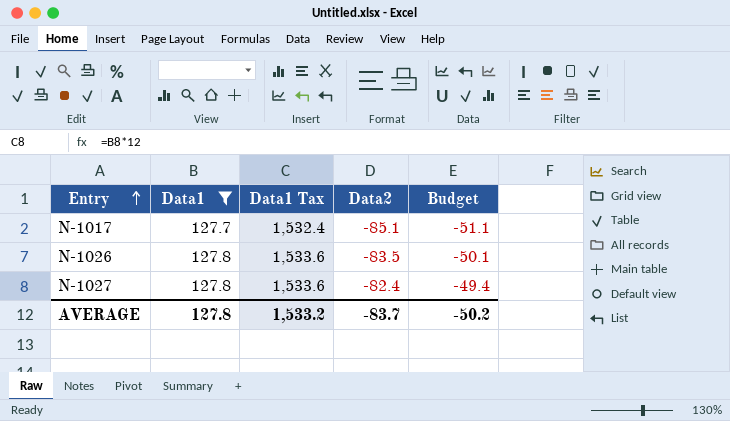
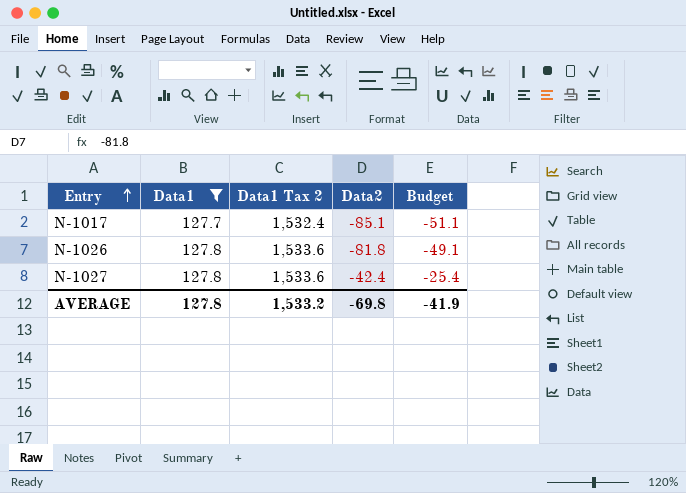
column name: Data1 Tax -> Data1 Tax 2
N-1026 | Data2: -83.5 -> -81.8
N-1026 | Budget: -50.1 -> -49.1
N-1027 | Data2: -82.4 -> -42.4
N-1027 | Budget: -49.4 -> -25.4
AVERAGE | Data2: -83.7 -> -69.8
AVERAGE | Budget: -50.2 -> -41.9

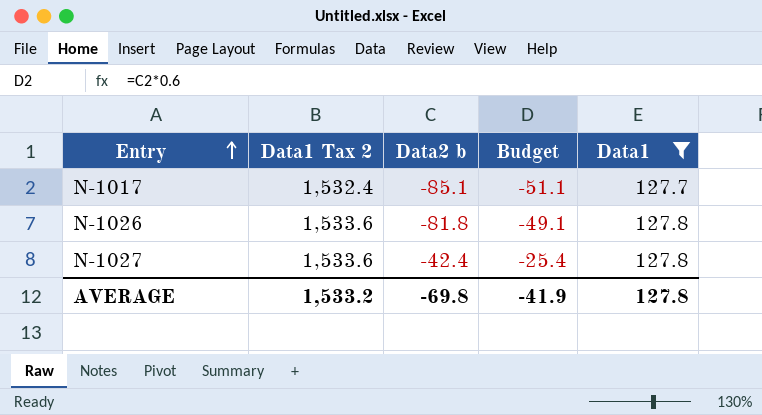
column name: Data2 -> Data2 b
column Data1 | position: 2 -> 5

